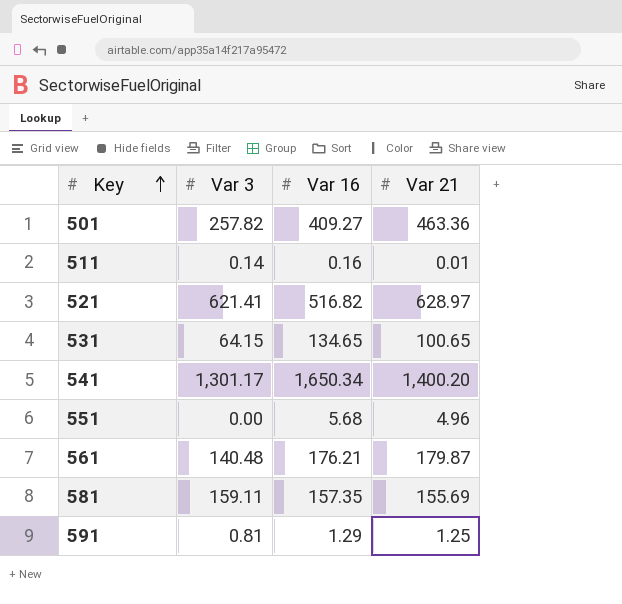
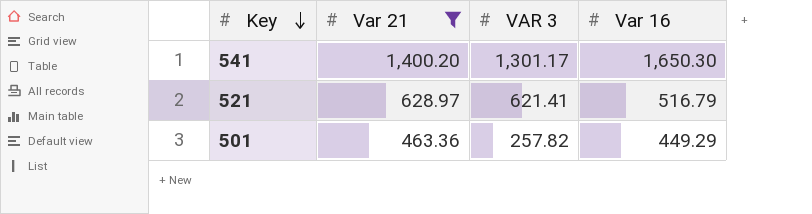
filter: none -> Var 21 >= 463.36
row order: Key ascending -> Key descending
column Var 21 | position: 4 -> 2
column name: Var 3 -> VAR 3
541 | Var 16: 1,650.34 -> 1,650.30
521 | Var 16: 516.82 -> 516.79
501 | Var 16: 409.27 -> 449.29

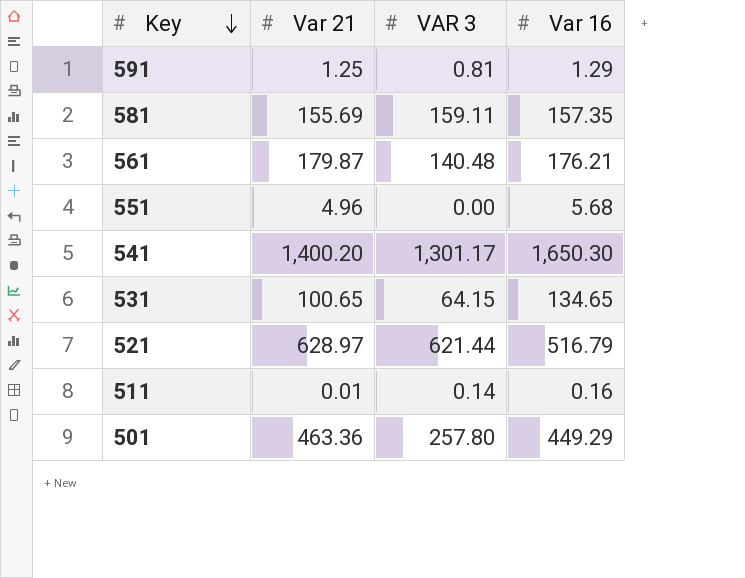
filter: Var 21 >= 463.36 -> none
521 | VAR 3: 621.41 -> 621.44
501 | VAR 3: 257.82 -> 257.80

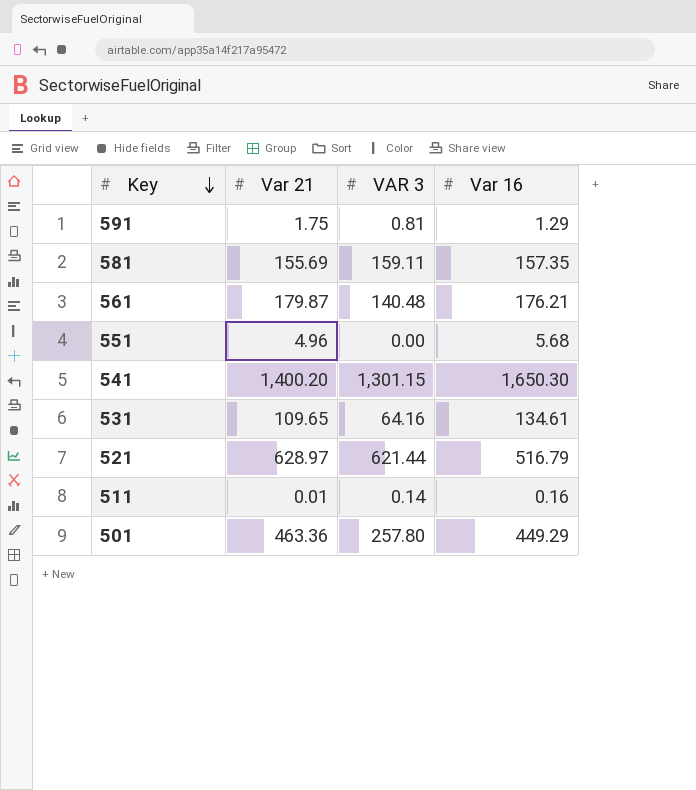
591 | Var 21: 1.25 -> 1.75
541 | VAR 3: 1,301.17 -> 1,301.15
531 | Var 21: 100.65 -> 109.65
531 | VAR 3: 64.15 -> 64.16
531 | Var 16: 134.65 -> 134.61

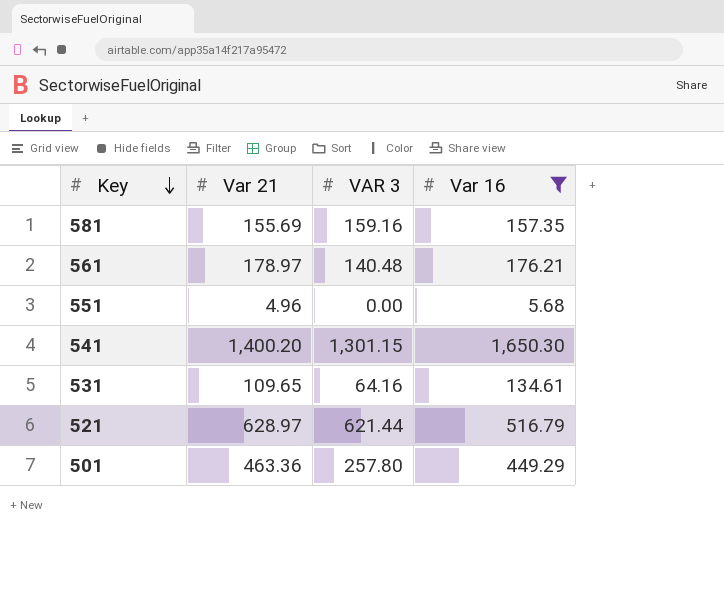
filter: none -> Var 16 >= 5.68
581 | VAR 3: 159.11 -> 159.16
561 | Var 21: 179.87 -> 178.97

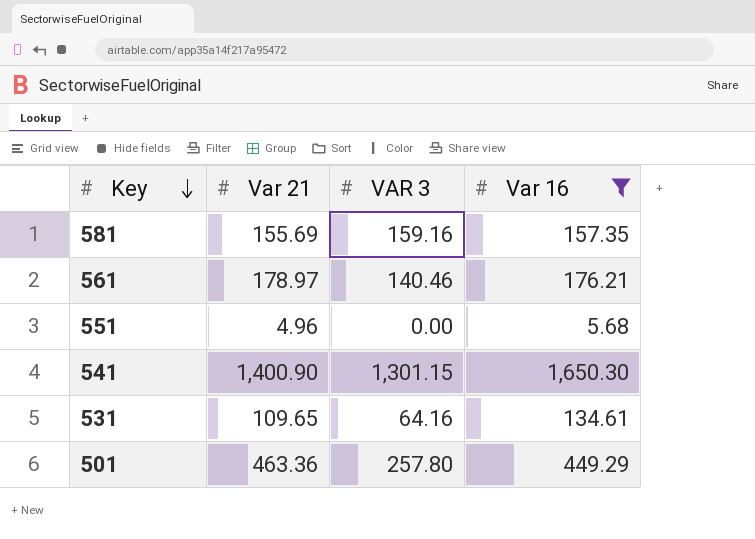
row 521: 628.97 | 621.44 | 516.79 -> none
561 | VAR 3: 140.48 -> 140.46
541 | Var 21: 1,400.20 -> 1,400.90

